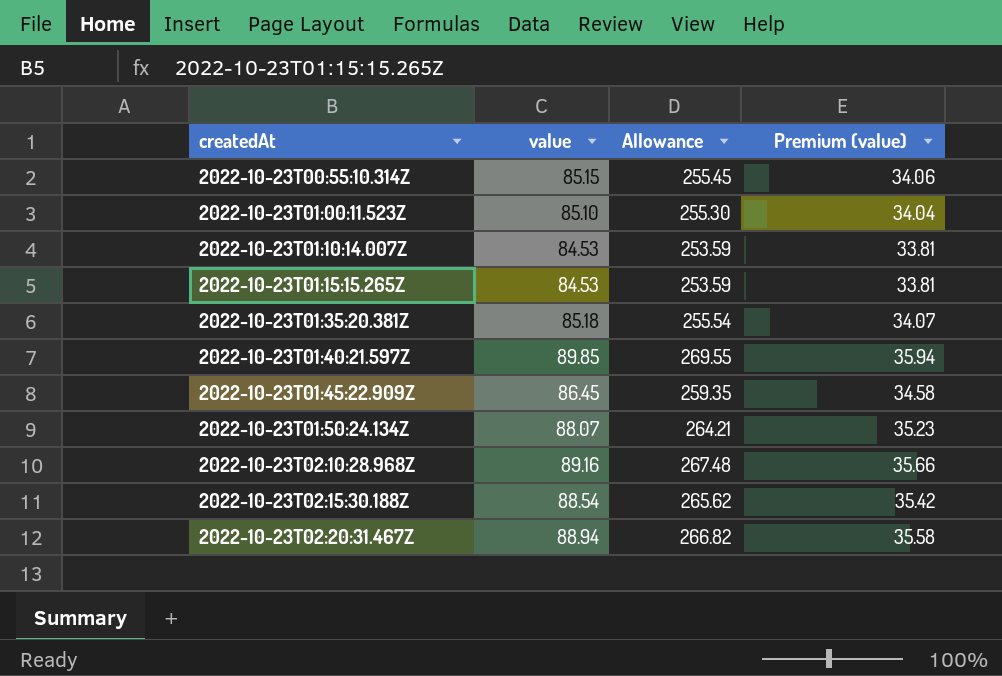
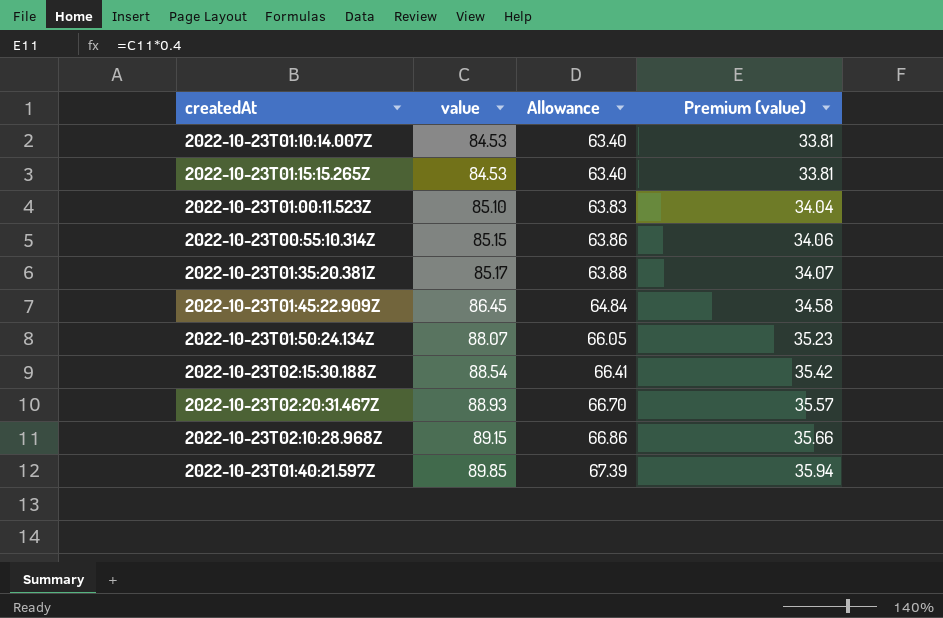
row order: createdAt ascending -> value ascending
column Allowance | formula: [value] * 3 -> [value] * 0.75
2022-10-23T01:35:20.381Z | value: 85.18 -> 85.17
2022-10-23T02:20:31.467Z | value: 88.94 -> 88.93
2022-10-23T02:20:31.467Z | Premium (value): 35.58 -> 35.57
2022-10-23T02:10:28.968Z | value: 89.16 -> 89.15

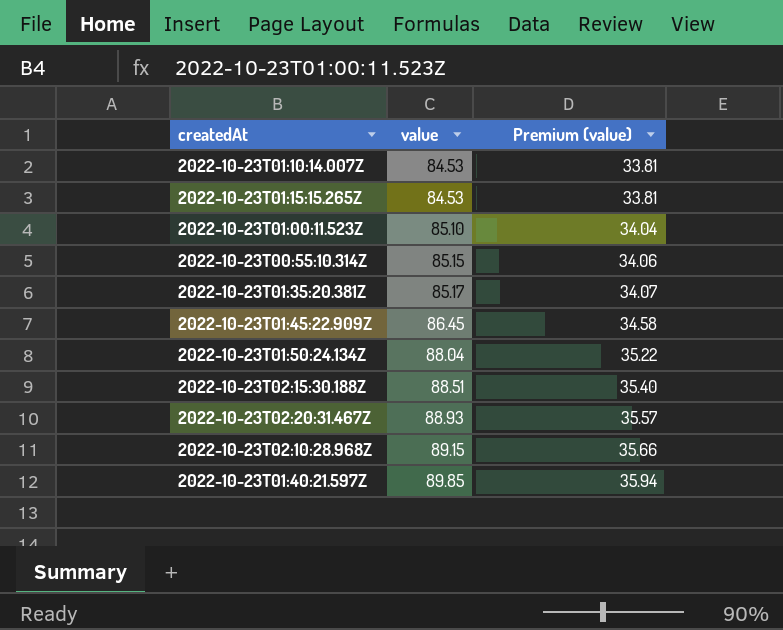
column Allowance | formula: [value] * 0.75 -> none
2022-10-23T01:50:24.134Z | value: 88.07 -> 88.04
2022-10-23T01:50:24.134Z | Premium (value): 35.23 -> 35.22
2022-10-23T02:15:30.188Z | value: 88.54 -> 88.51
2022-10-23T02:15:30.188Z | Premium (value): 35.42 -> 35.40

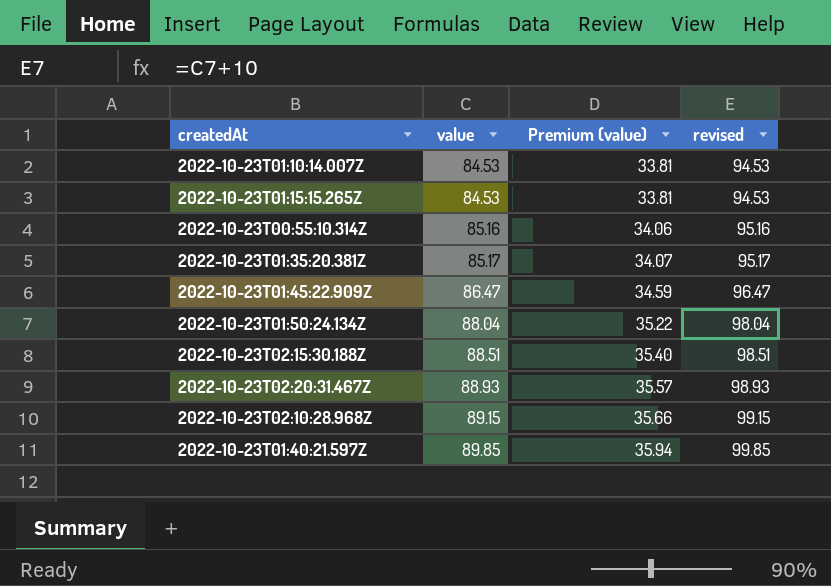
column revised | formula: none -> [value] + 10
row 2022-10-23T01:00:11.523Z: 85.10 | 34.04 -> none
2022-10-23T00:55:10.314Z | value: 85.15 -> 85.16
2022-10-23T01:45:22.909Z | value: 86.45 -> 86.47
2022-10-23T01:45:22.909Z | Premium (value): 34.58 -> 34.59

